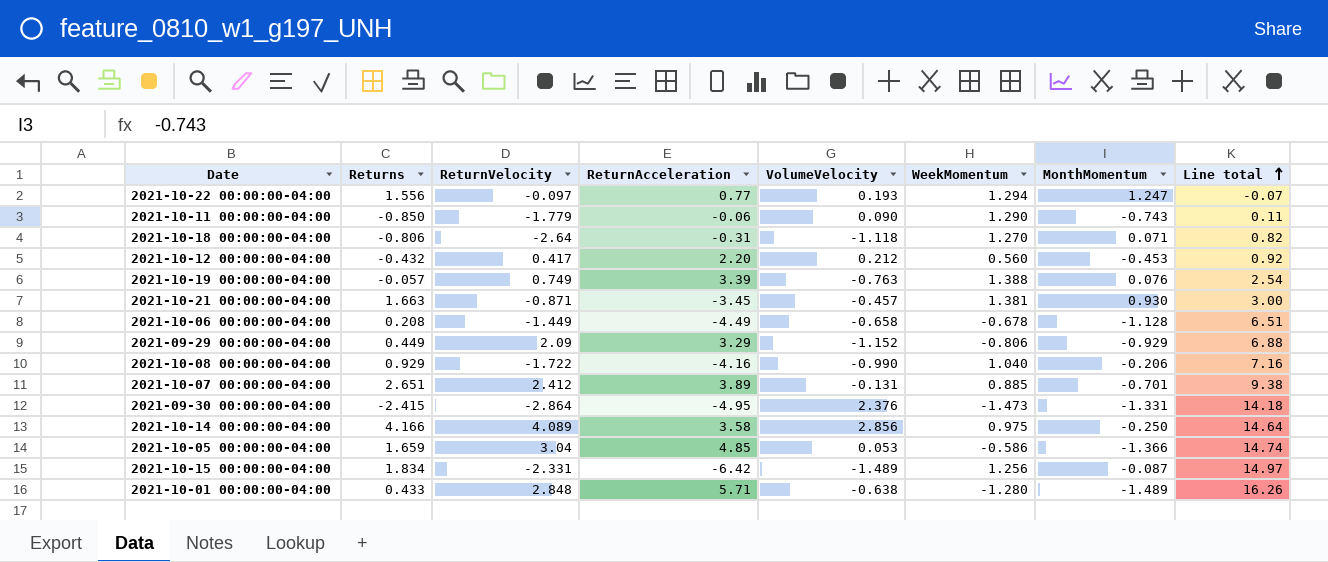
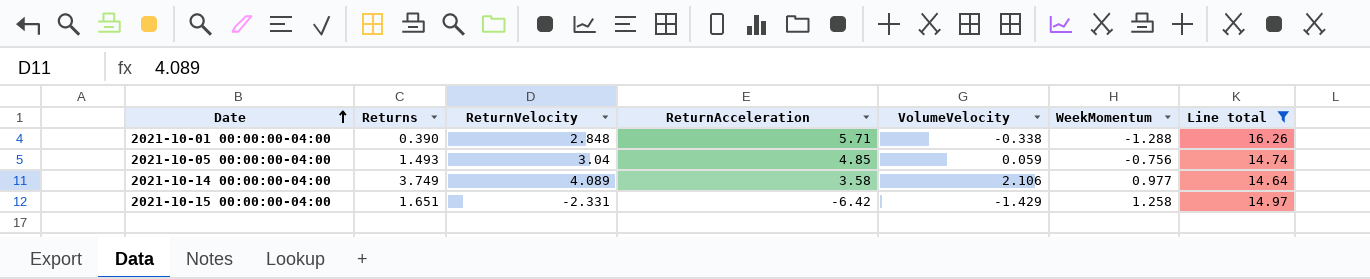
filter: none -> Line total >= 14.64
row order: Line total ascending -> Date ascending
column MonthMomentum | position: 7 -> none
2021-10-01 00:00:00-04:00 | Returns: 0.433 -> 0.390
2021-10-01 00:00:00-04:00 | VolumeVelocity: -0.638 -> -0.338
2021-10-01 00:00:00-04:00 | WeekMomentum: -1.280 -> -1.288
2021-10-05 00:00:00-04:00 | Returns: 1.659 -> 1.493
2021-10-05 00:00:00-04:00 | VolumeVelocity: 0.053 -> 0.059
2021-10-05 00:00:00-04:00 | WeekMomentum: -0.586 -> -0.756
2021-10-14 00:00:00-04:00 | Returns: 4.166 -> 3.749
2021-10-14 00:00:00-04:00 | VolumeVelocity: 2.856 -> 2.106
2021-10-14 00:00:00-04:00 | WeekMomentum: 0.975 -> 0.977
2021-10-15 00:00:00-04:00 | Returns: 1.834 -> 1.651
2021-10-15 00:00:00-04:00 | VolumeVelocity: -1.489 -> -1.429
2021-10-15 00:00:00-04:00 | WeekMomentum: 1.256 -> 1.258

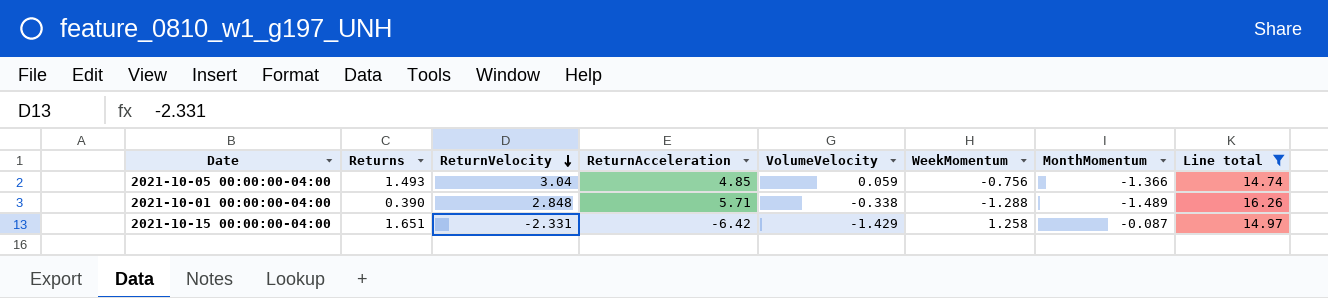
row order: Date ascending -> ReturnVelocity descending
column MonthMomentum | position: none -> 7
row 2021-10-14 00:00:00-04:00: 3.749 | 4.089 | 3.58 | 2.106 | 0.977 | 14.64 -> none

